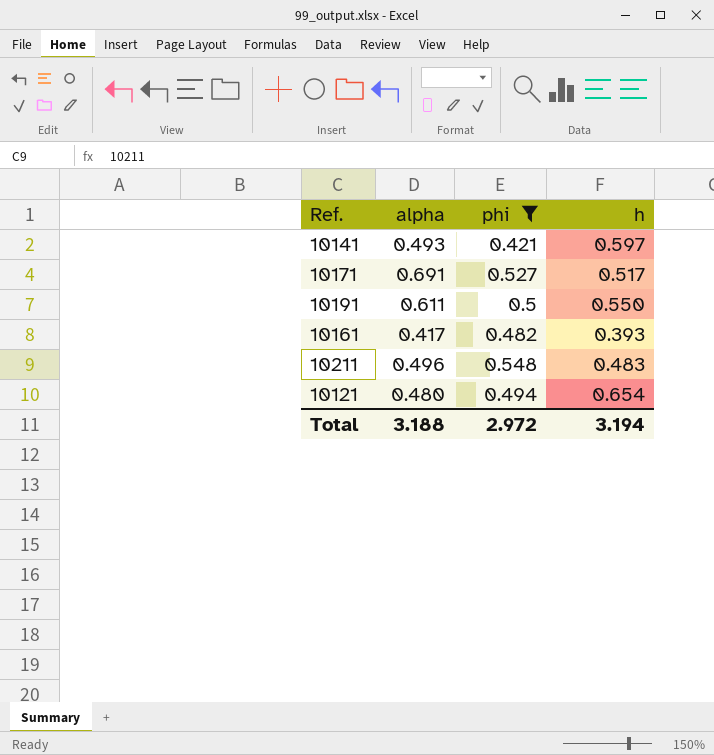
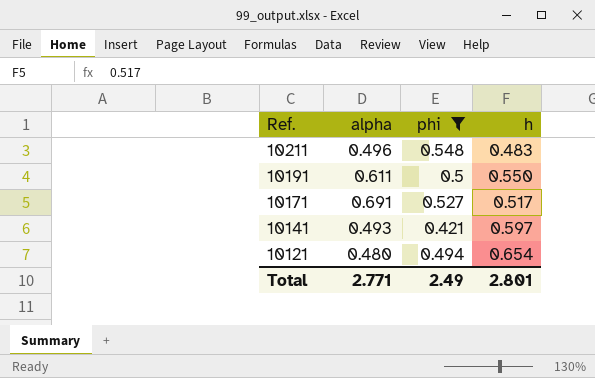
row order: none -> Ref. descending
row 10161: 0.417 | 0.482 | 0.393 -> none
Total | alpha: 3.188 -> 2.771
Total | phi: 2.972 -> 2.49
Total | h: 3.194 -> 2.801

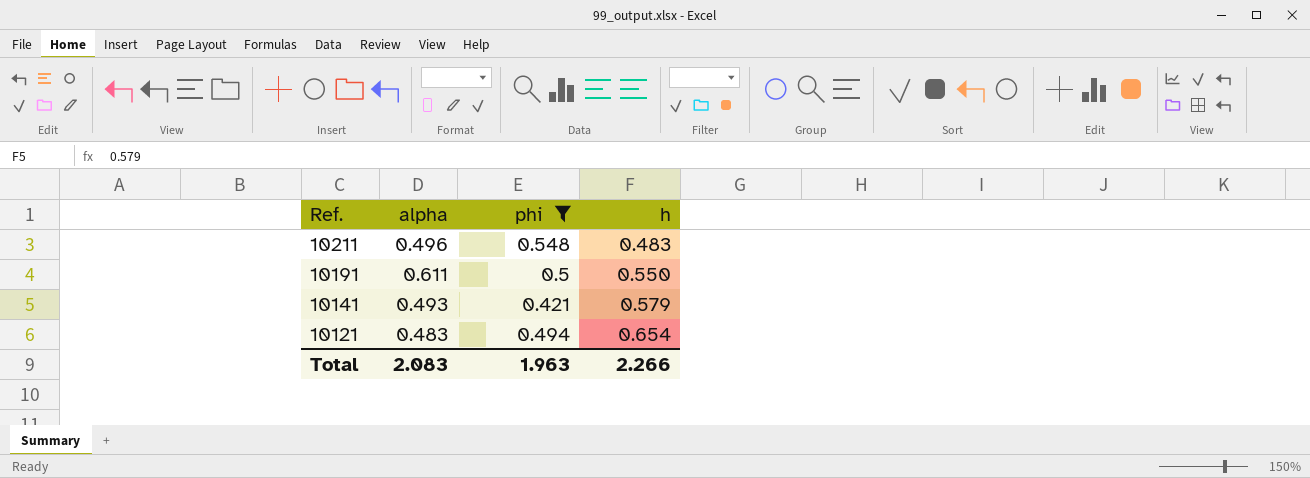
row 10171: 0.691 | 0.527 | 0.517 -> none
10141 | h: 0.597 -> 0.579
10121 | alpha: 0.480 -> 0.483
Total | alpha: 2.771 -> 2.083
Total | phi: 2.49 -> 1.963
Total | h: 2.801 -> 2.266

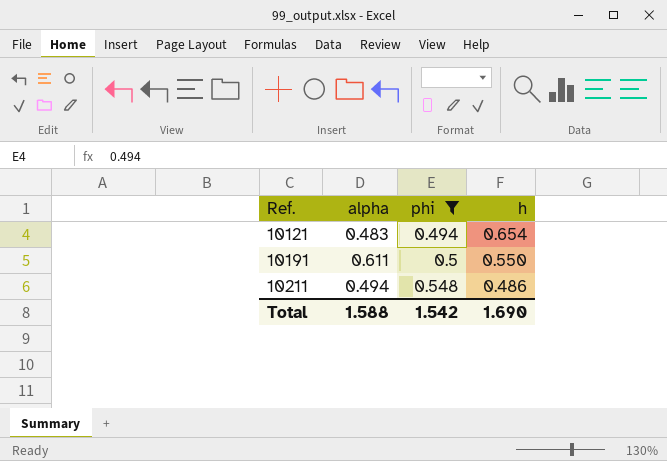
row order: Ref. descending -> Ref. ascending
row 10141: 0.493 | 0.421 | 0.579 -> none
10211 | alpha: 0.496 -> 0.494
10211 | h: 0.483 -> 0.486
Total | alpha: 2.083 -> 1.588
Total | phi: 1.963 -> 1.542
Total | h: 2.266 -> 1.690

